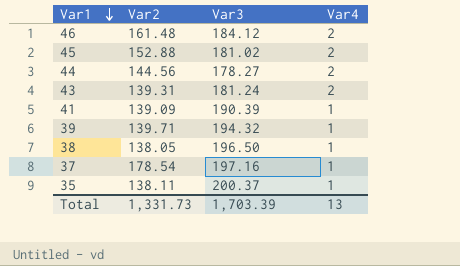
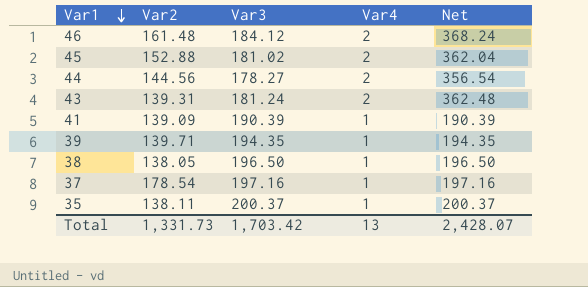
column Net | formula: none -> [Var3] * [Var4]
39 | Var3: 194.32 -> 194.35
Total | Var3: 1,703.39 -> 1,703.42

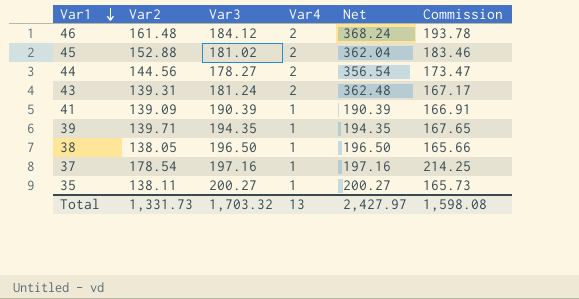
column Commission | formula: none -> [Var2] * 1.2
35 | Var3: 200.37 -> 200.27
35 | Net: 200.37 -> 200.27
Total | Var3: 1,703.42 -> 1,703.32
Total | Net: 2,428.07 -> 2,427.97

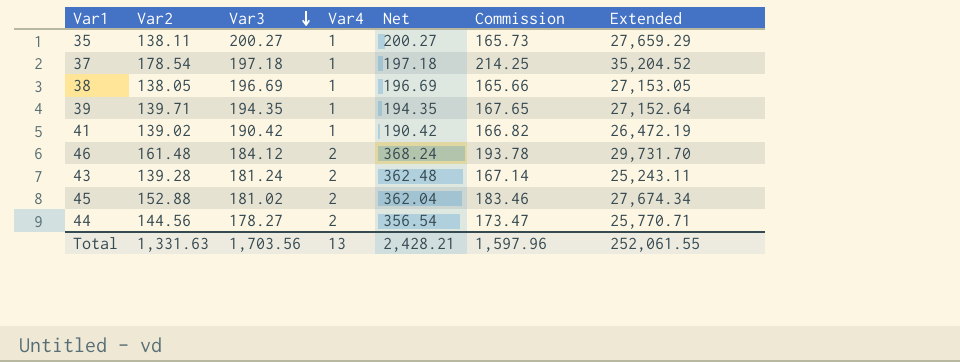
row order: Var1 descending -> Var3 descending
column Extended | formula: none -> [Var2] * [Var3]
37 | Var3: 197.16 -> 197.18
37 | Net: 197.16 -> 197.18
38 | Var3: 196.50 -> 196.69
38 | Net: 196.50 -> 196.69
41 | Var2: 139.09 -> 139.02
41 | Var3: 190.39 -> 190.42
41 | Net: 190.39 -> 190.42
41 | Commission: 166.91 -> 166.82
43 | Var2: 139.31 -> 139.28
43 | Commission: 167.17 -> 167.14
Total | Var2: 1,331.73 -> 1,331.63
Total | Var3: 1,703.32 -> 1,703.56
Total | Net: 2,427.97 -> 2,428.21
Total | Commission: 1,598.08 -> 1,597.96

